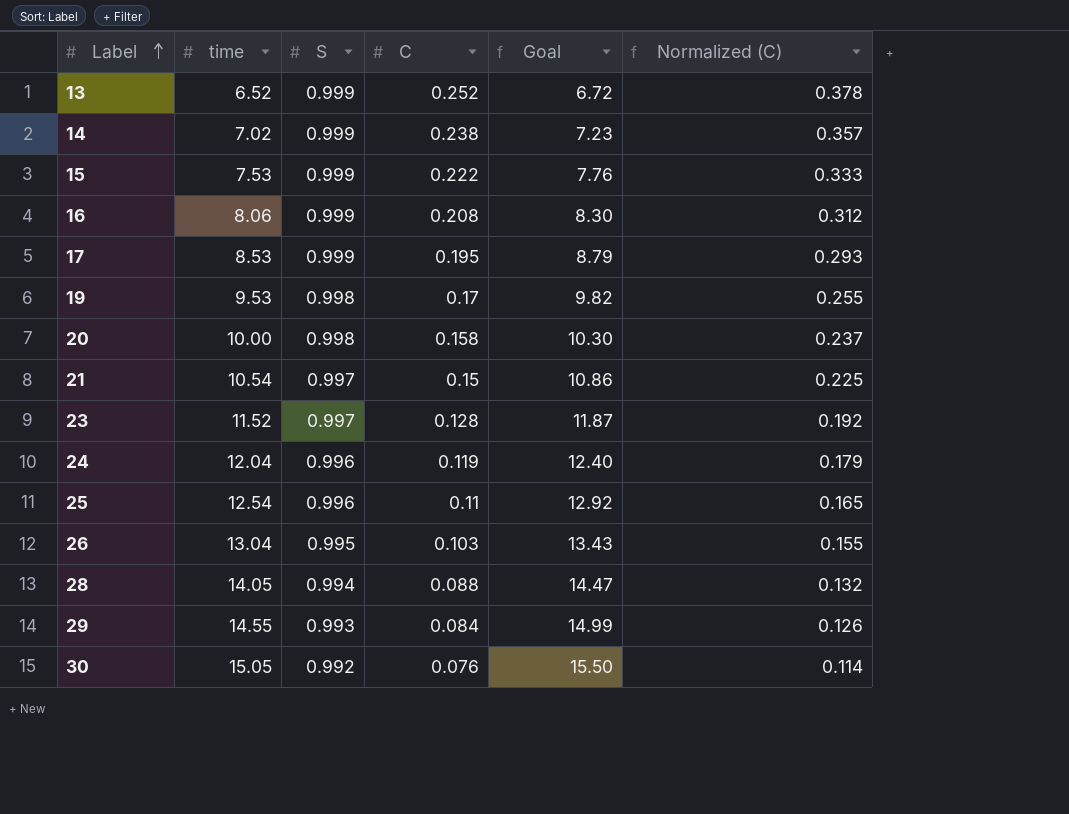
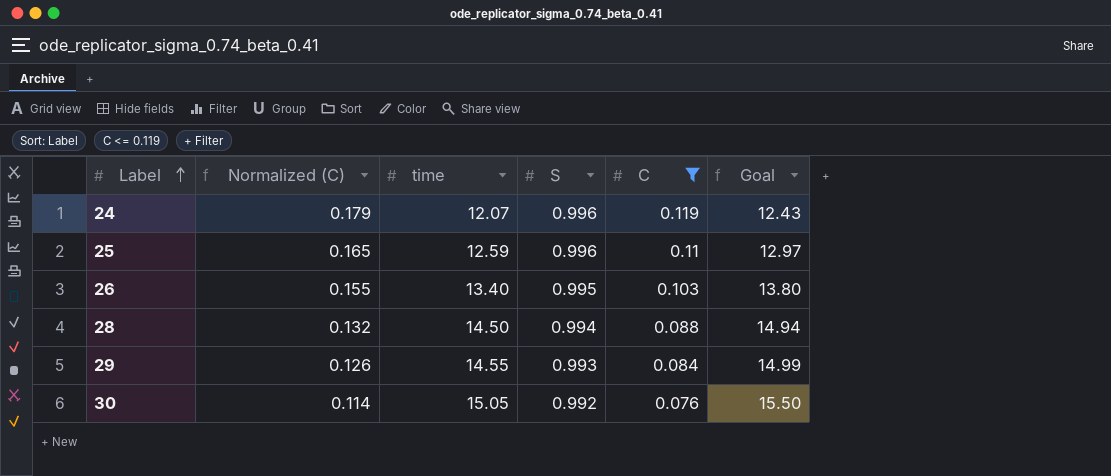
filter: none -> C <= 0.119
column Normalized (C) | position: 6 -> 2
24 | time: 12.04 -> 12.07
24 | Goal: 12.40 -> 12.43
25 | time: 12.54 -> 12.59
25 | Goal: 12.92 -> 12.97
26 | time: 13.04 -> 13.40
26 | Goal: 13.43 -> 13.80
28 | time: 14.05 -> 14.50
28 | Goal: 14.47 -> 14.94

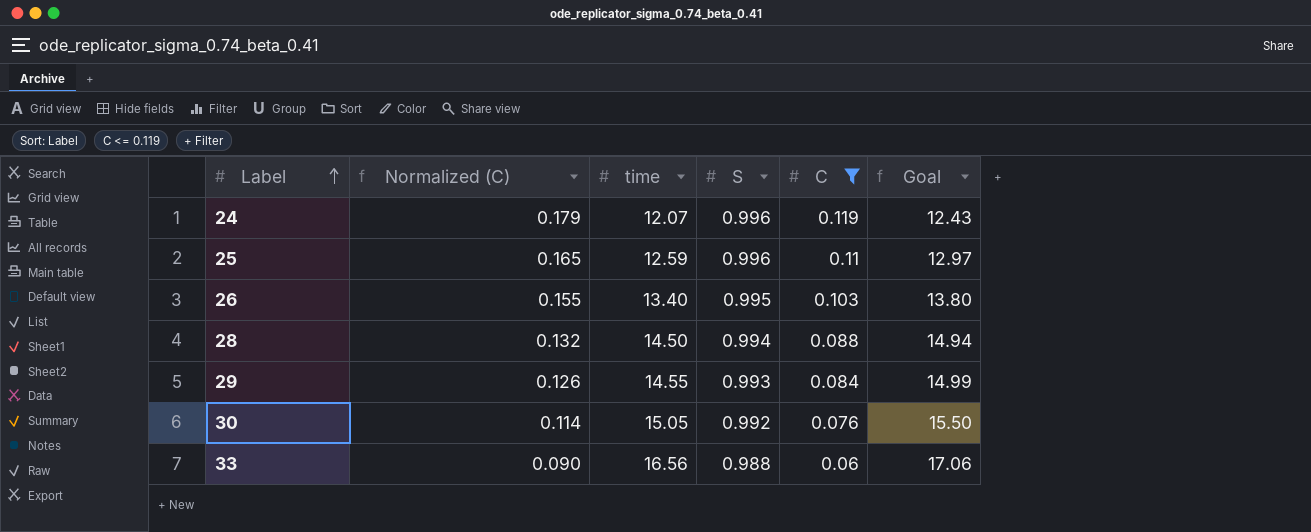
row 33: none -> 0.090 | 16.56 | 0.988 | 0.06 | 17.06

